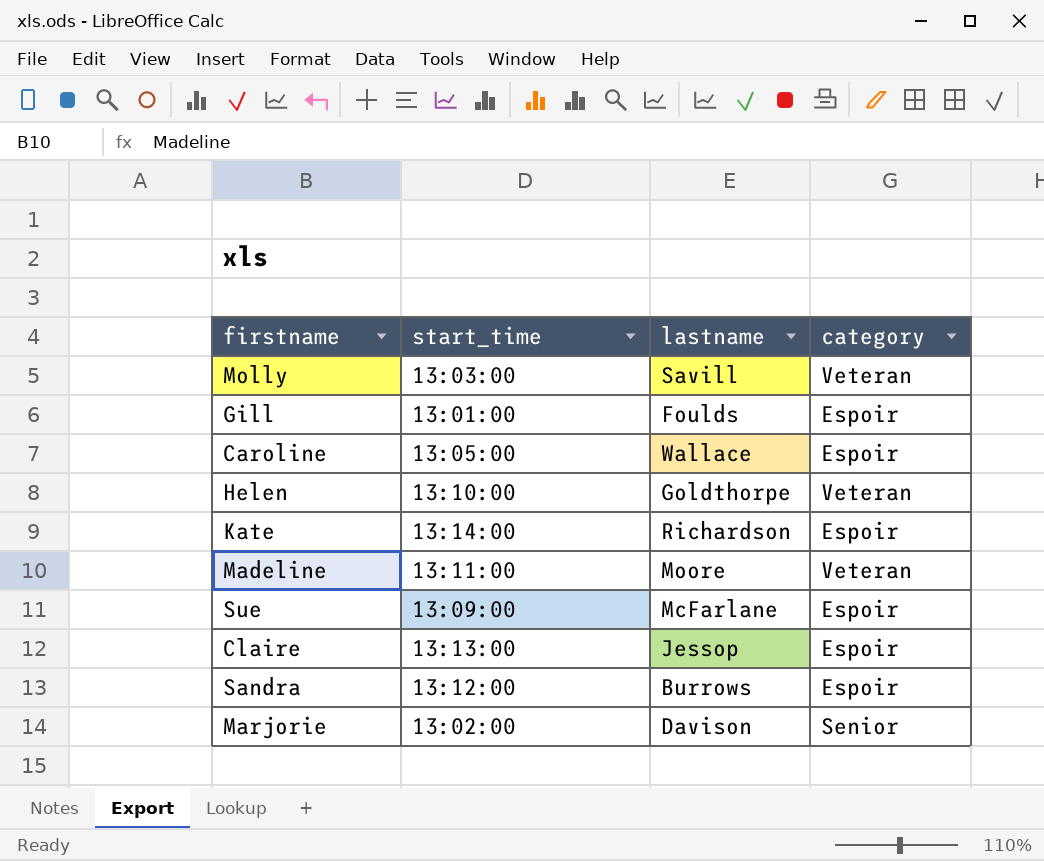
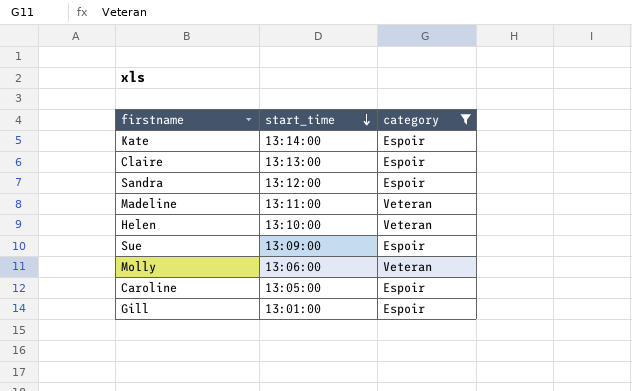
filter: none -> category != Senior
row order: none -> start_time descending
column lastname | position: 3 -> none
Molly | start_time: 13:03:00 -> 13:06:00

